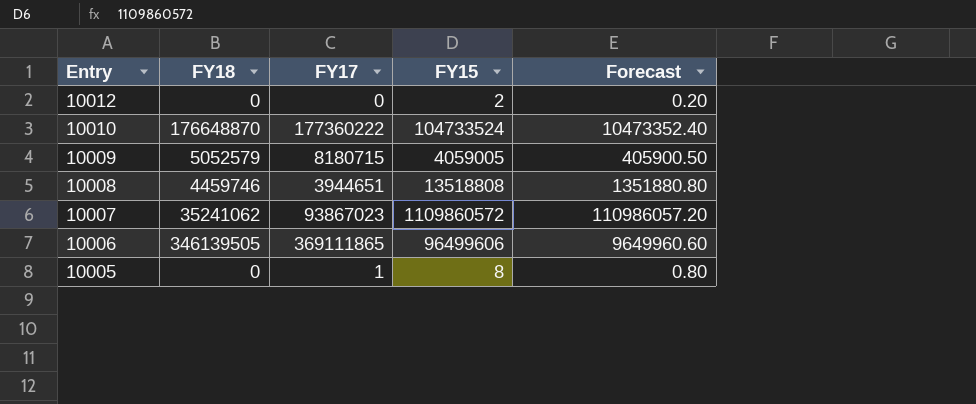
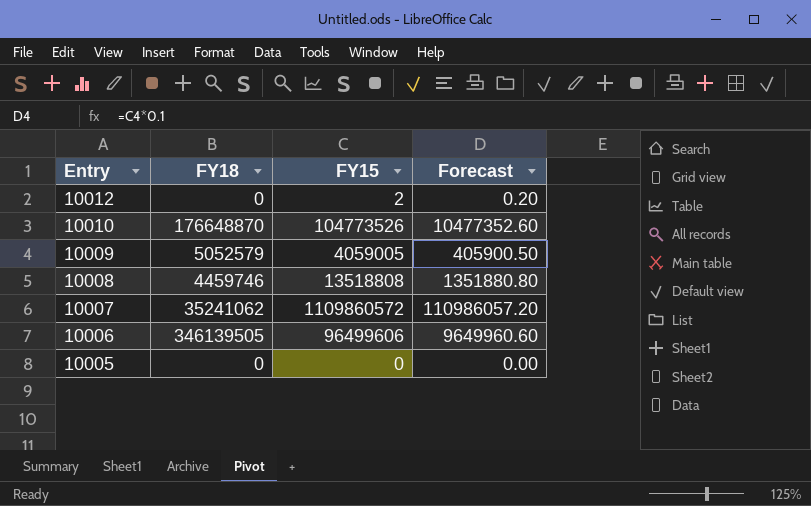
column FY17 | position: 3 -> none
10010 | FY15: 104733524 -> 104773526
10010 | Forecast: 10473352.40 -> 10477352.60
10005 | FY15: 8 -> 0
10005 | Forecast: 0.80 -> 0.00

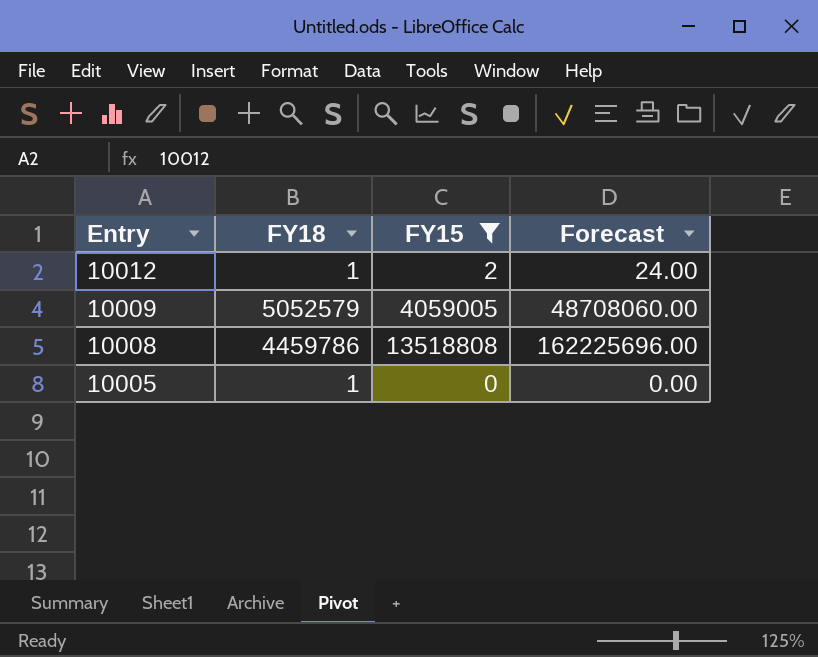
filter: none -> FY15 <= 13518808
column Forecast | formula: [FY15] * 0.1 -> [FY15] * 12
10012 | FY18: 0 -> 1
10008 | FY18: 4459746 -> 4459786
10005 | FY18: 0 -> 1

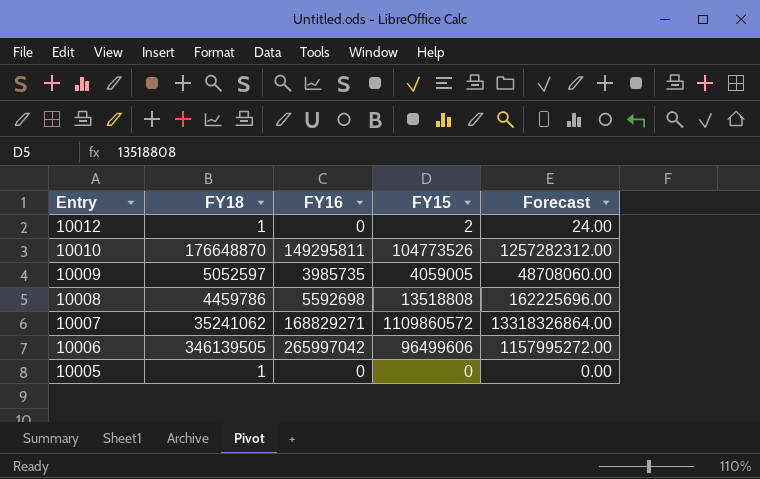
filter: FY15 <= 13518808 -> none
column FY16 | position: none -> 3
10009 | FY18: 5052579 -> 5052597

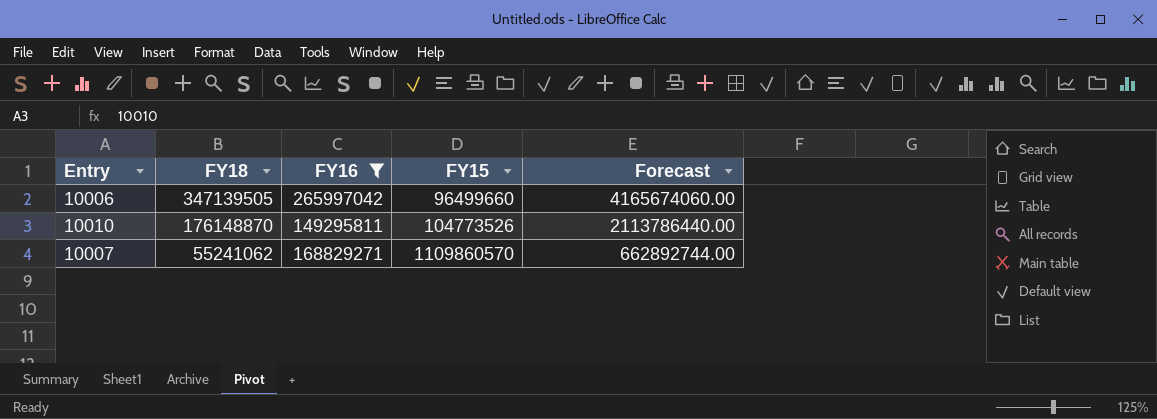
filter: none -> FY16 >= 149295811
row order: Entry descending -> FY18 descending
column Forecast | formula: [FY15] * 12 -> [FY18] * 12
10006 | FY18: 346139505 -> 347139505
10006 | FY15: 96499606 -> 96499660
10010 | FY18: 176648870 -> 176148870
10007 | FY18: 35241062 -> 55241062
10007 | FY15: 1109860572 -> 1109860570

